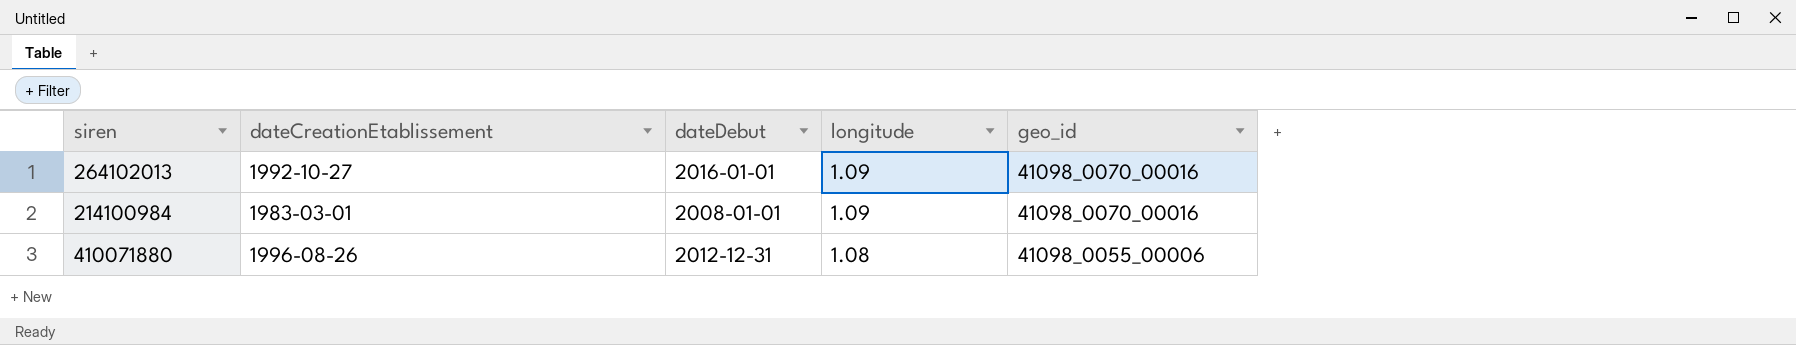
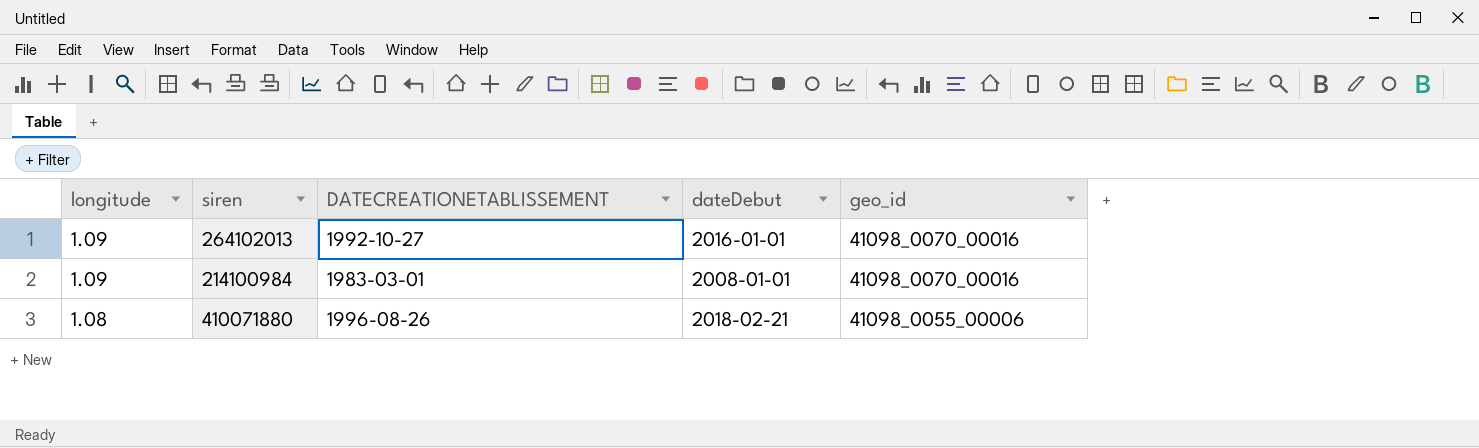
column longitude | position: 4 -> 1
column name: dateCreationEtablissement -> DATECREATIONETABLISSEMENT
410071880 | dateDebut: 2012-12-31 -> 2018-02-21

